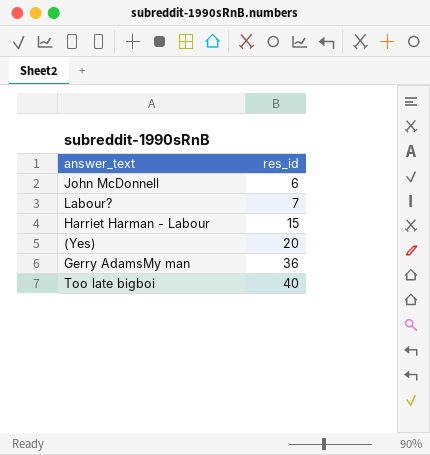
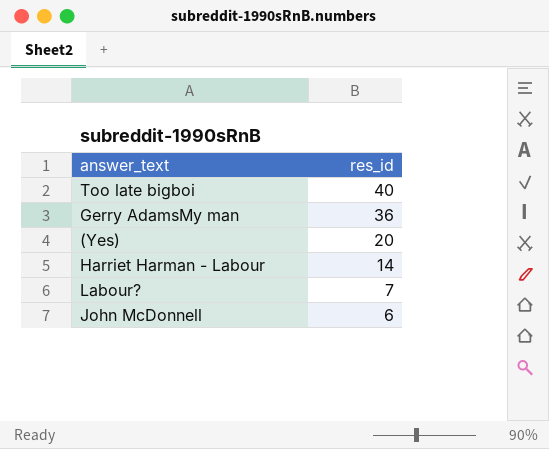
row order: res_id ascending -> res_id descending
Harriet Harman - Labour | res_id: 15 -> 14

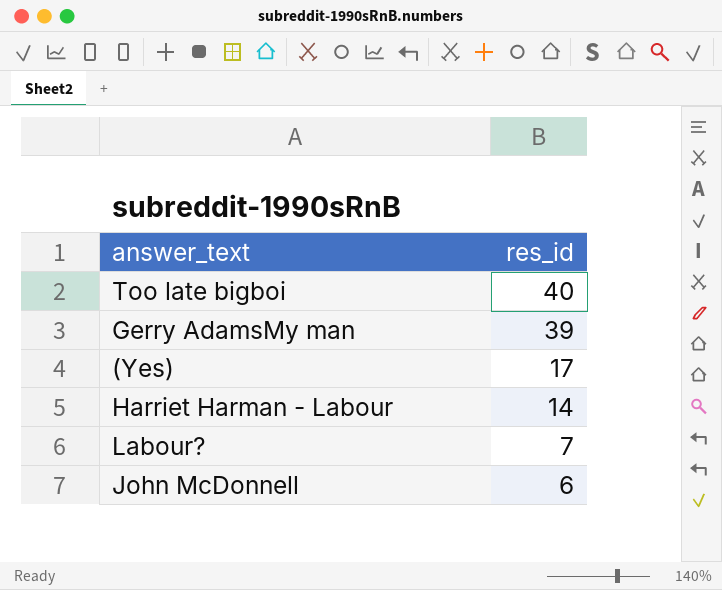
Gerry AdamsMy man | res_id: 36 -> 39
(Yes) | res_id: 20 -> 17

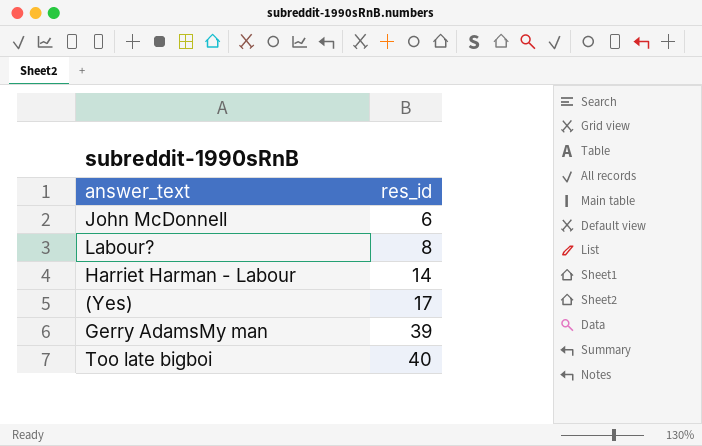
row order: res_id descending -> res_id ascending
Labour? | res_id: 7 -> 8

